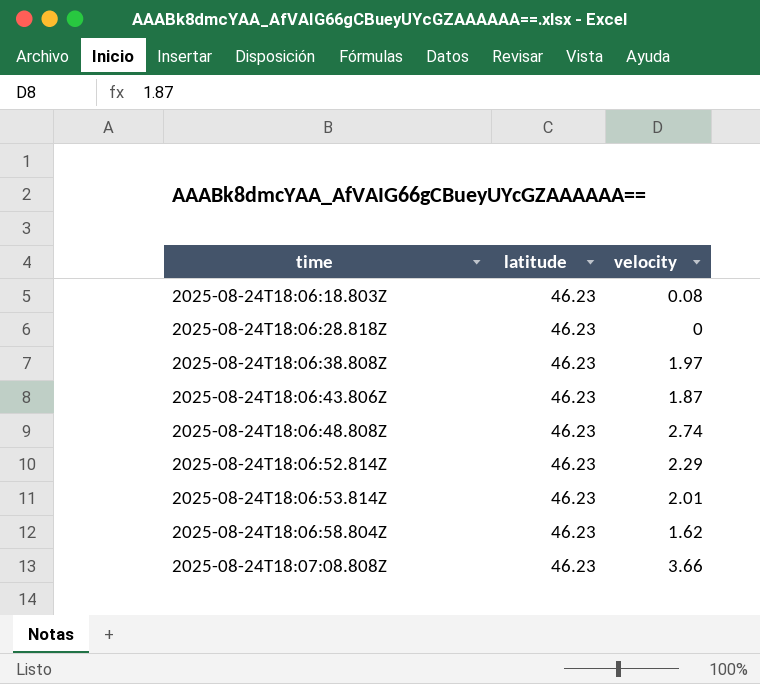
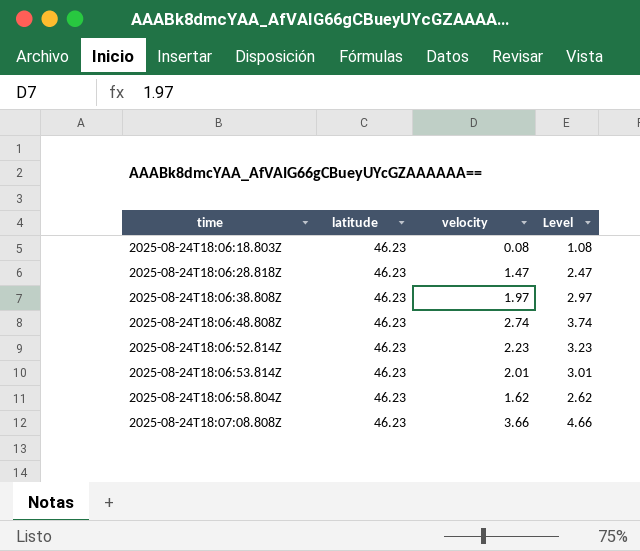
column Level | formula: none -> [velocity] + 1
row 2025-08-24T18:06:43.806Z: 46.23 | 1.87 -> none
2025-08-24T18:06:28.818Z | velocity: 0 -> 1.47
2025-08-24T18:06:52.814Z | velocity: 2.29 -> 2.23

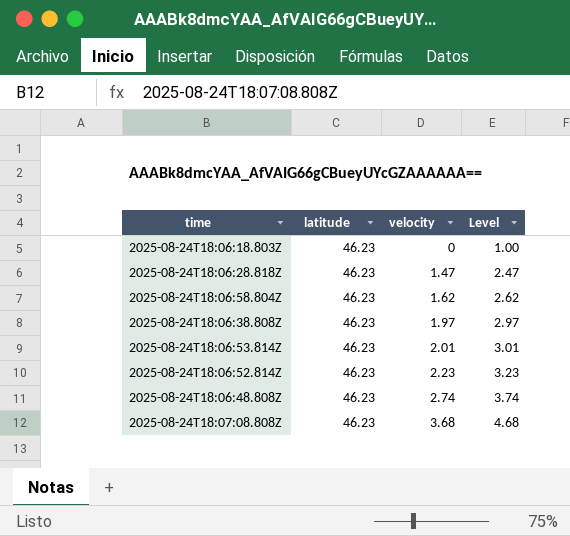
row order: time ascending -> velocity ascending
2025-08-24T18:06:18.803Z | velocity: 0.08 -> 0
2025-08-24T18:06:18.803Z | Level: 1.08 -> 1.00
2025-08-24T18:07:08.808Z | velocity: 3.66 -> 3.68
2025-08-24T18:07:08.808Z | Level: 4.66 -> 4.68

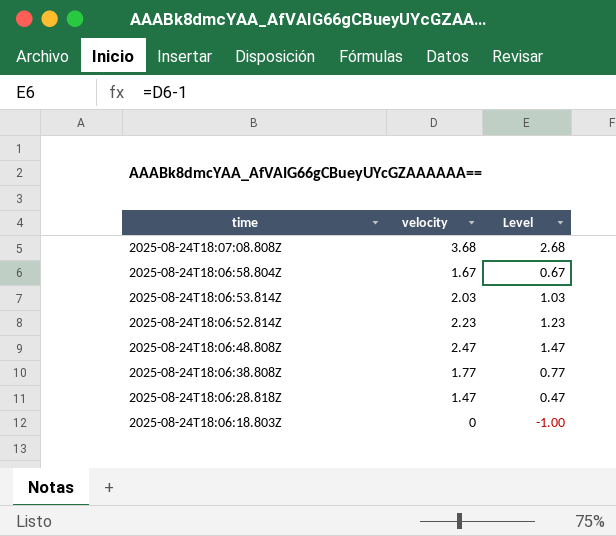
row order: velocity ascending -> time descending
column latitude | position: 2 -> none
column Level | formula: [velocity] + 1 -> [velocity] - 1
2025-08-24T18:06:58.804Z | velocity: 1.62 -> 1.67
2025-08-24T18:06:53.814Z | velocity: 2.01 -> 2.03
2025-08-24T18:06:48.808Z | velocity: 2.74 -> 2.47
2025-08-24T18:06:38.808Z | velocity: 1.97 -> 1.77

